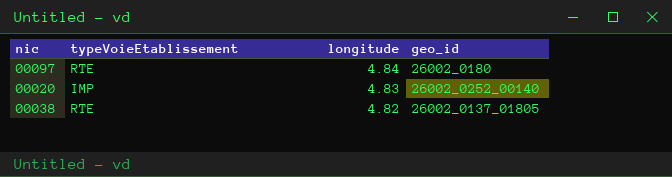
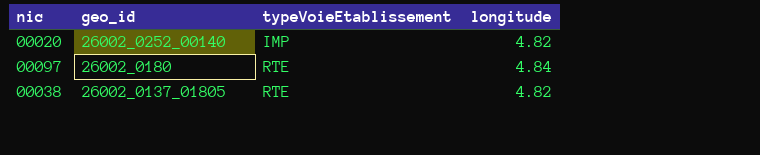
row order: longitude descending -> geo_id descending
column geo_id | position: 4 -> 2
00020 | longitude: 4.83 -> 4.82

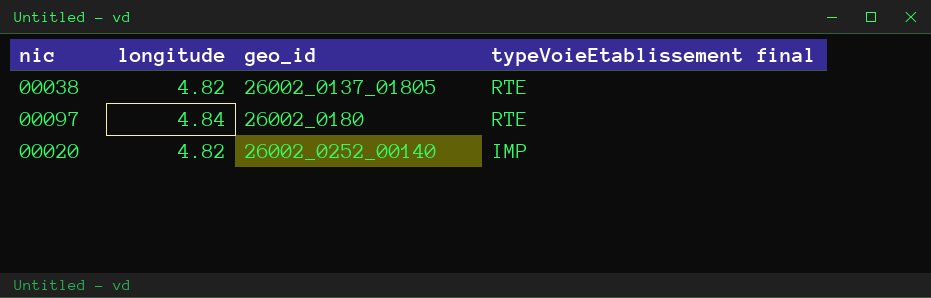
row order: geo_id descending -> geo_id ascending
column longitude | position: 4 -> 2
column name: typeVoieEtablissement -> typeVoieEtablissement final

